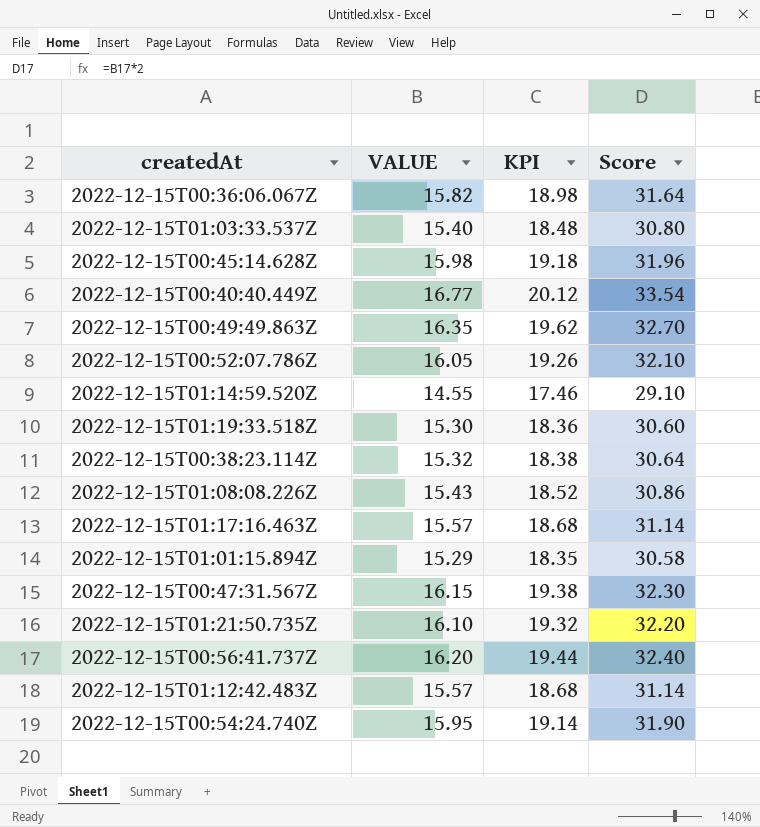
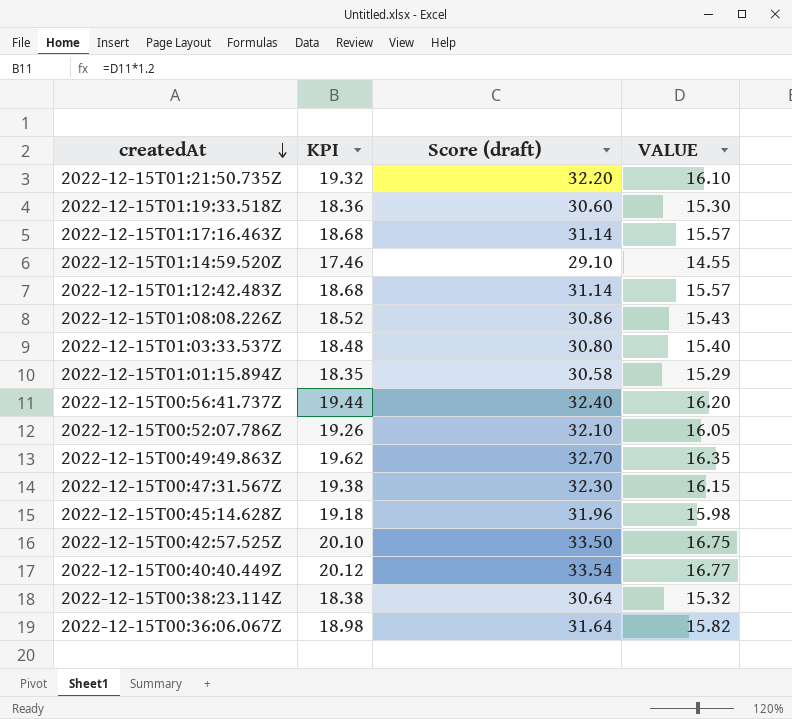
row order: none -> createdAt descending
column name: Score -> Score (draft)
column VALUE | position: 2 -> 4
row 2022-12-15T00:54:24.740Z: 15.95 | 19.14 | 31.90 -> none
row 2022-12-15T00:42:57.525Z: none -> 20.10 | 33.50 | 16.75

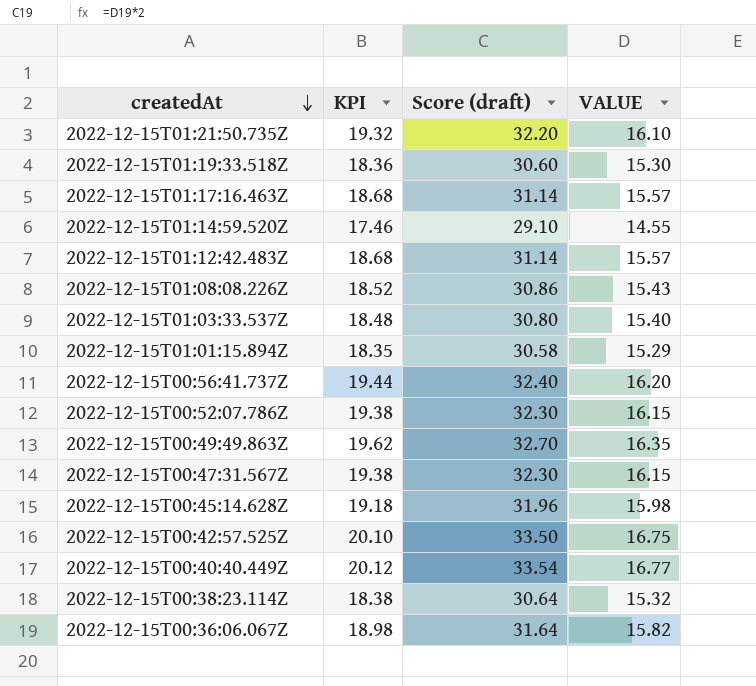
2022-12-15T00:52:07.786Z | KPI: 19.26 -> 19.38
2022-12-15T00:52:07.786Z | Score (draft): 32.10 -> 32.30
2022-12-15T00:52:07.786Z | VALUE: 16.05 -> 16.15

